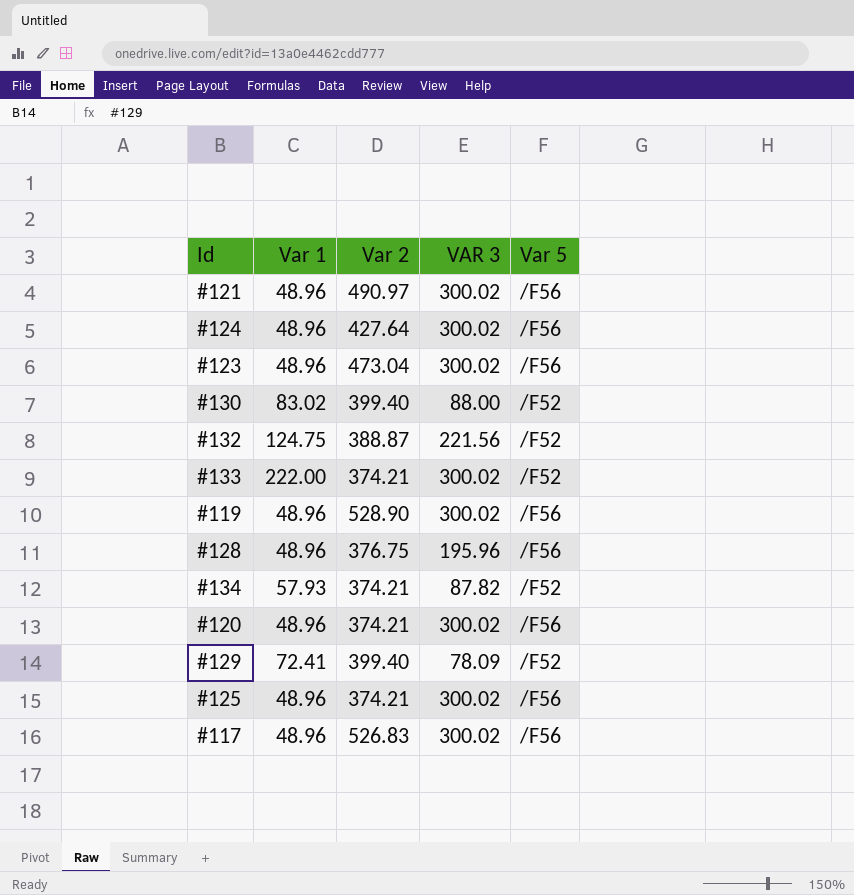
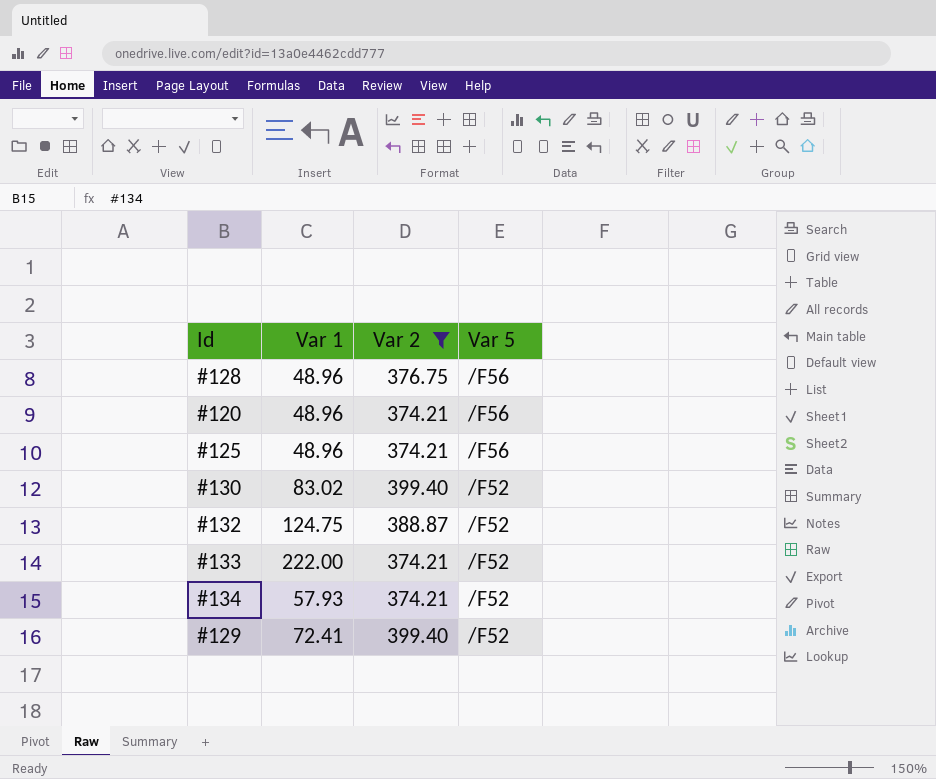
filter: none -> Var 2 <= 399.40
row order: none -> Var 5 descending
column VAR 3 | position: 4 -> none

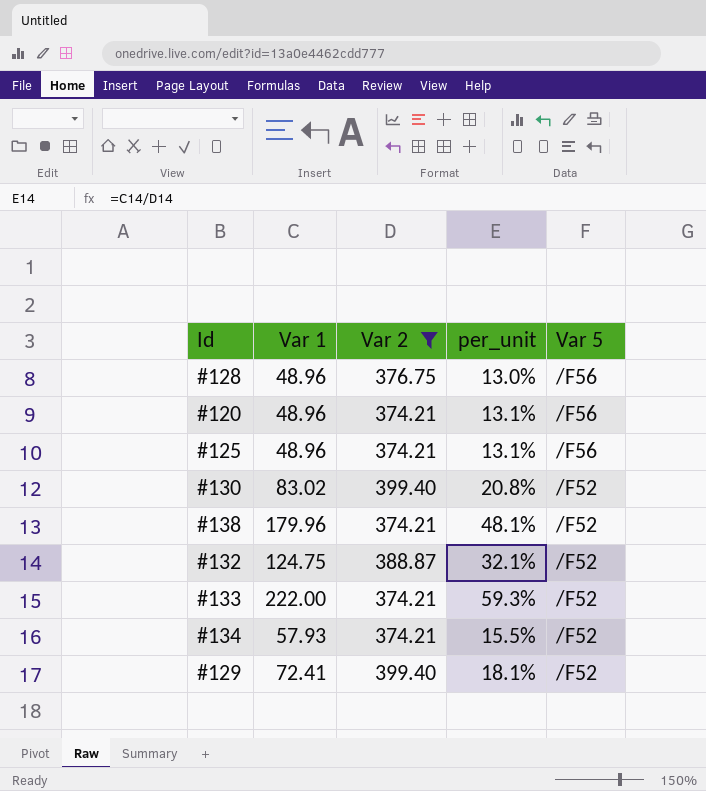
column per_unit | formula: none -> [Var 1] / [Var 2]
row #138: none -> 179.96 | 374.21 | 48.1% | /F52

